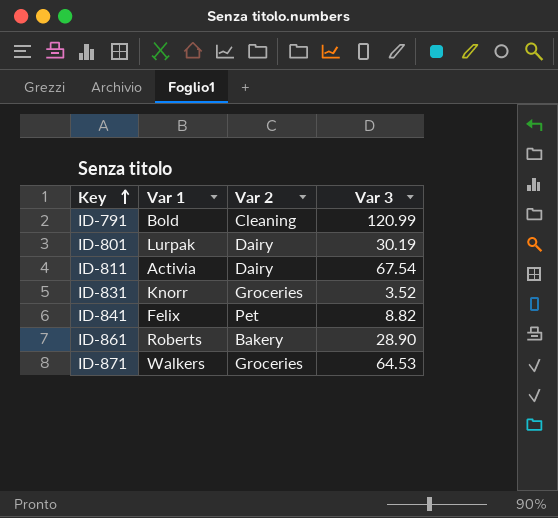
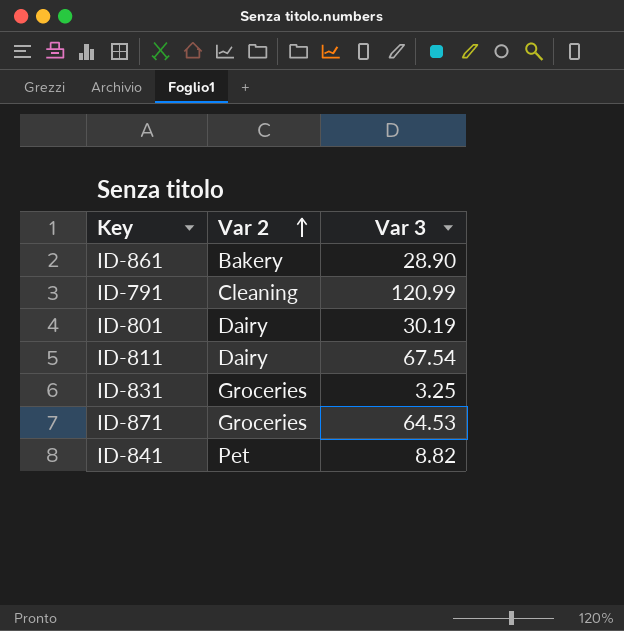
row order: Key ascending -> Var 2 ascending
column Var 1 | position: 2 -> none
ID-831 | Var 3: 3.52 -> 3.25

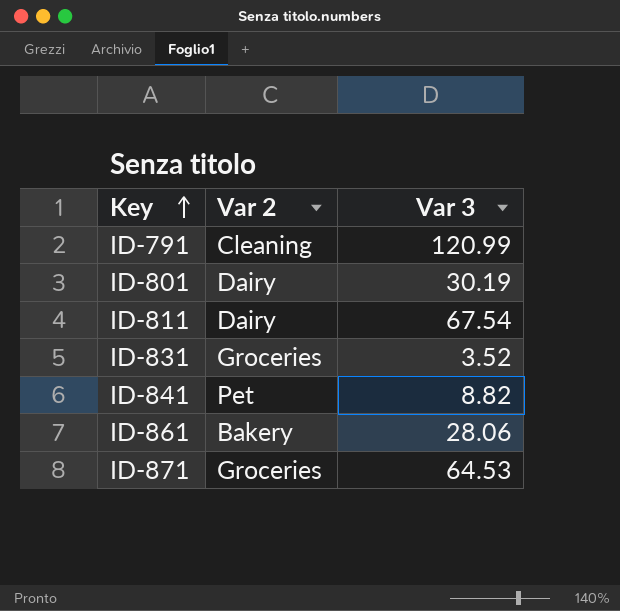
row order: Var 2 ascending -> Key ascending
ID-831 | Var 3: 3.25 -> 3.52
ID-861 | Var 3: 28.90 -> 28.06

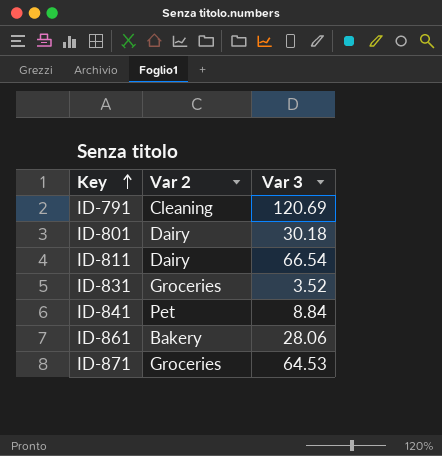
ID-791 | Var 3: 120.99 -> 120.69
ID-801 | Var 3: 30.19 -> 30.18
ID-811 | Var 3: 67.54 -> 66.54
ID-841 | Var 3: 8.82 -> 8.84

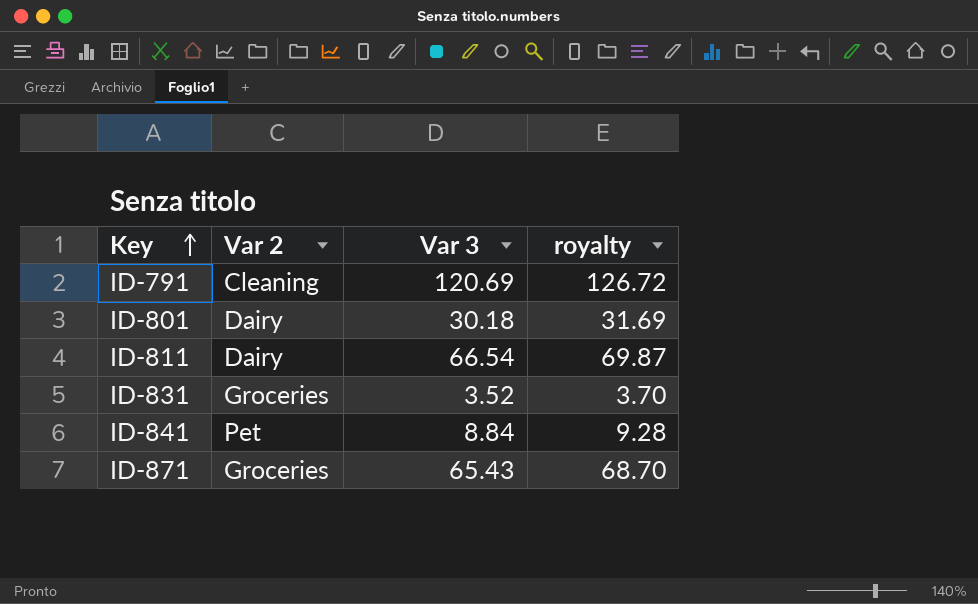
column royalty | formula: none -> [Var 3] * 1.05
row ID-861: Bakery | 28.06 -> none
ID-871 | Var 3: 64.53 -> 65.43

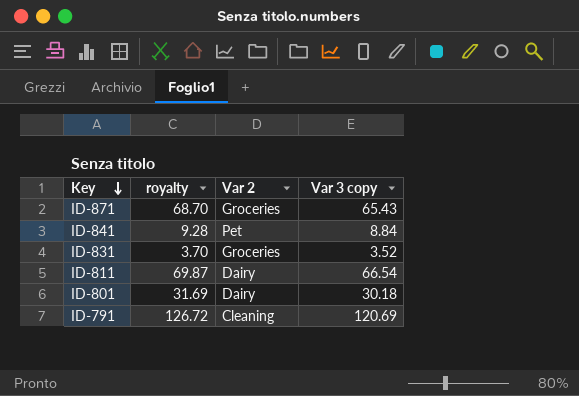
row order: Key ascending -> Key descending
column royalty | position: 4 -> 2
column name: Var 3 -> Var 3 copy

